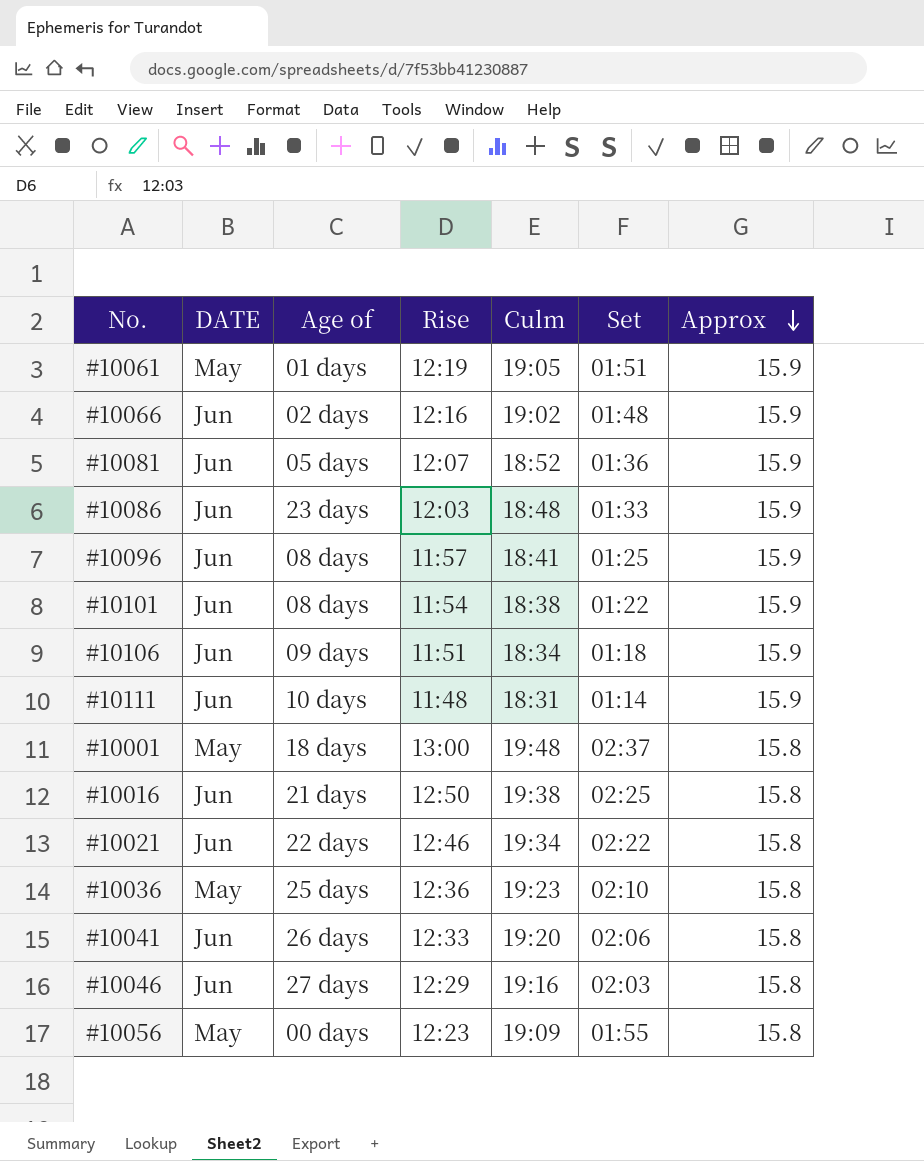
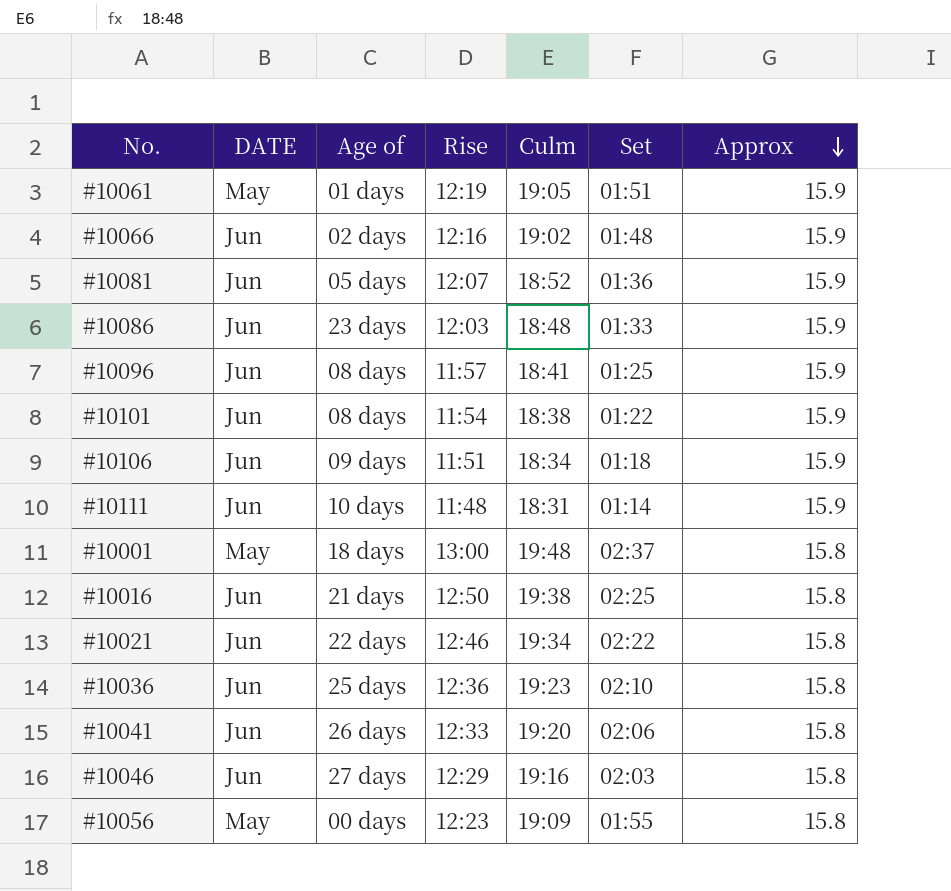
#10036 | DATE: May -> Jun

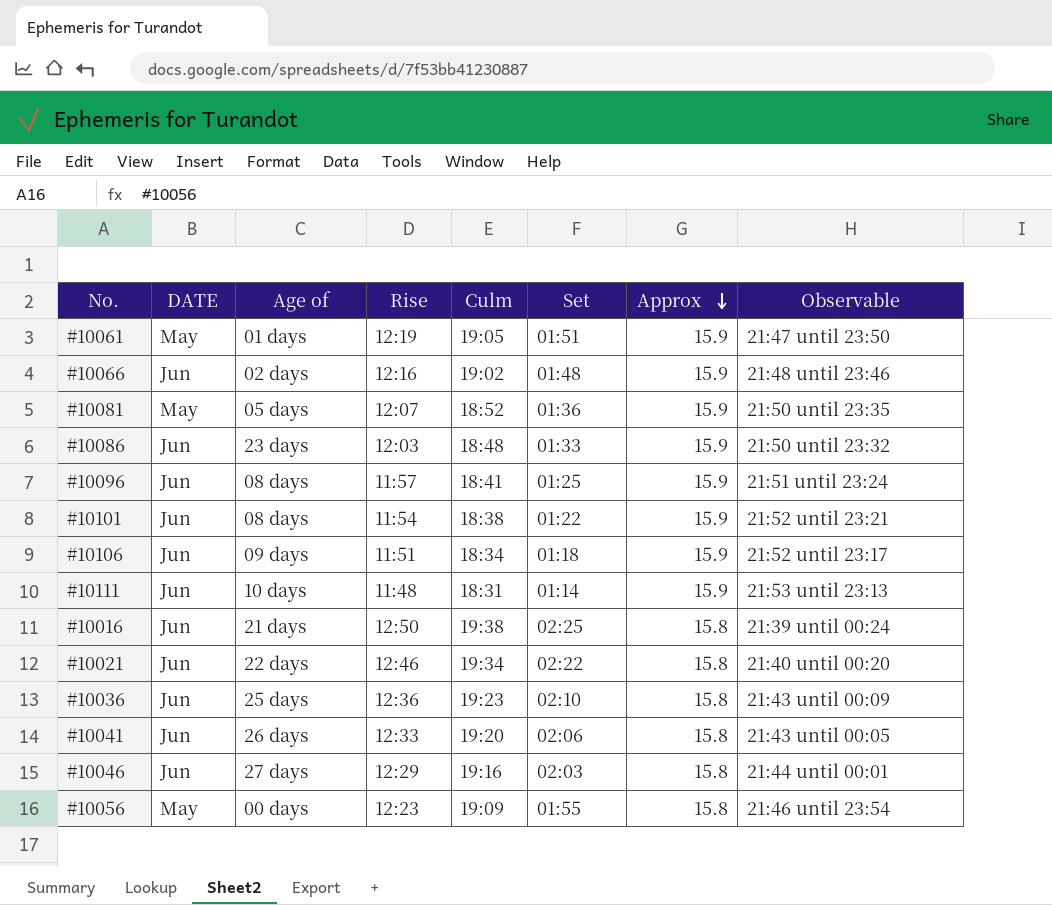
column Observable | position: none -> 8
row #10001: May | 18 days | 13:00 | 19:48 | 02:37 | 15.8 -> none
#10081 | DATE: Jun -> May

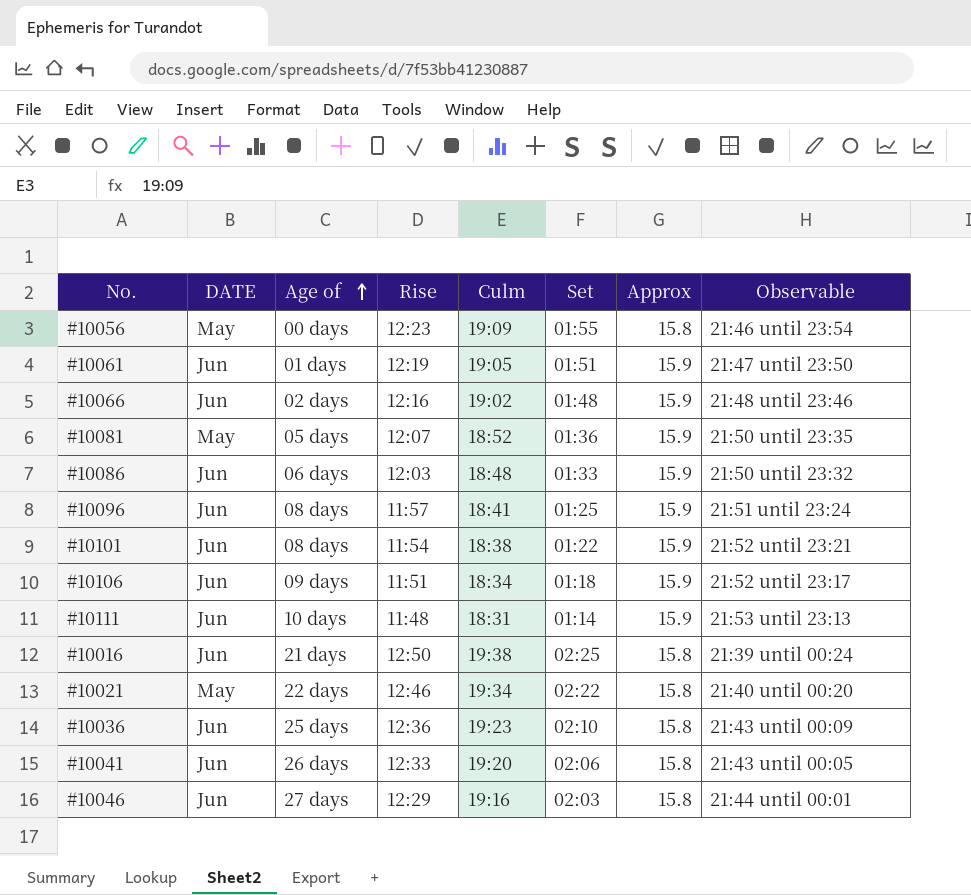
row order: Approx descending -> Age of ascending
#10061 | DATE: May -> Jun
#10086 | Age of: 23 days -> 06 days
#10021 | DATE: Jun -> May

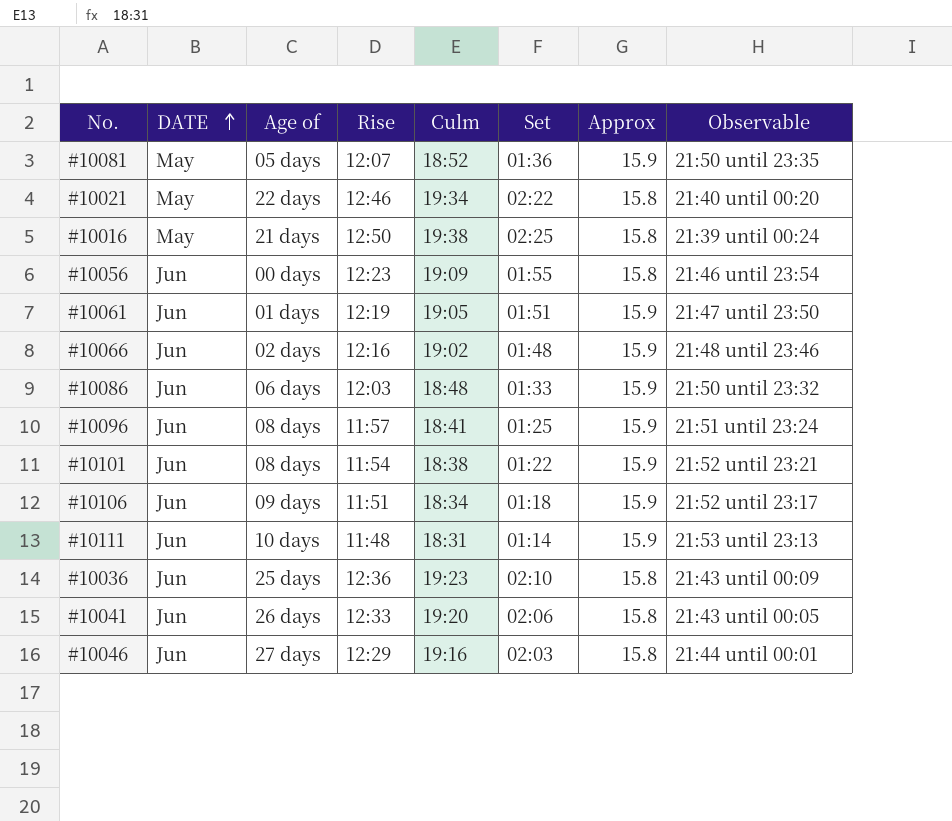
row order: Age of ascending -> DATE ascending
#10016 | DATE: Jun -> May
#10056 | DATE: May -> Jun

